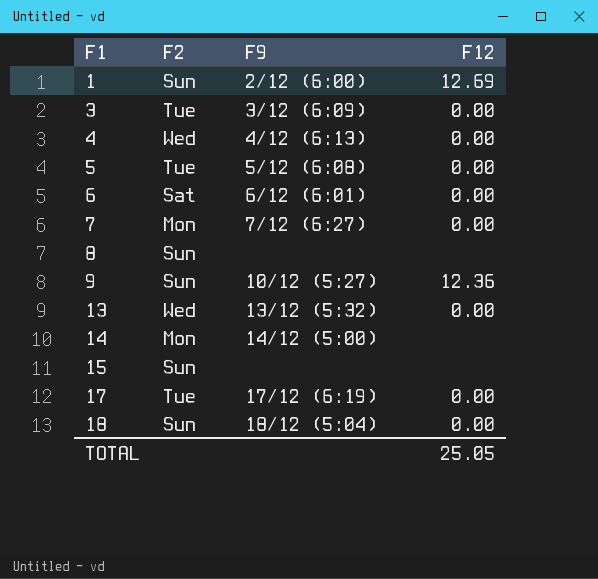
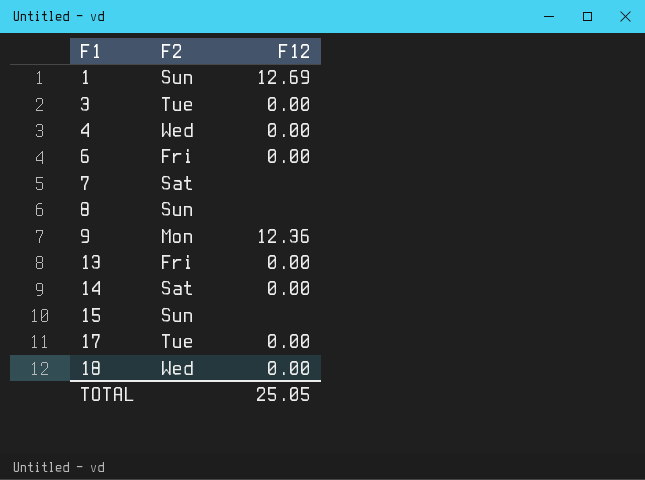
column F9 | position: 3 -> none
row 5: Tue | 5/12 (6:08) | 0.00 -> none
6 | F2: Sat -> Fri
7 | F2: Mon -> Sat
7 | F12: 0.00 -> none
9 | F2: Sun -> Mon
13 | F2: Wed -> Fri
14 | F2: Mon -> Sat
14 | F12: none -> 0.00
18 | F2: Sun -> Wed

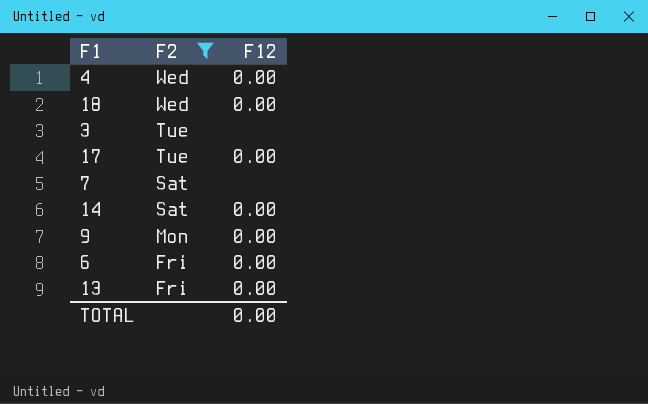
filter: none -> F2 != Sun
row order: F1 ascending -> F2 descending
3 | F12: 0.00 -> none
9 | F12: 12.36 -> 0.00
TOTAL | F12: 25.05 -> 0.00

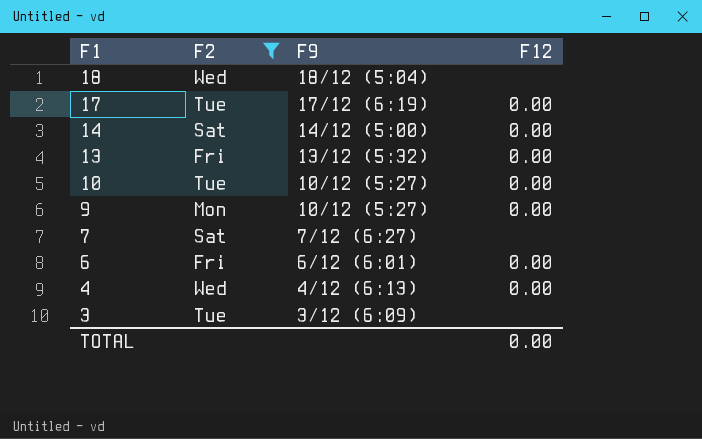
row order: F2 descending -> F1 descending
column F9 | position: none -> 3
18 | F12: 0.00 -> none
row 10: none -> Tue | 10/12 (5:27) | 0.00

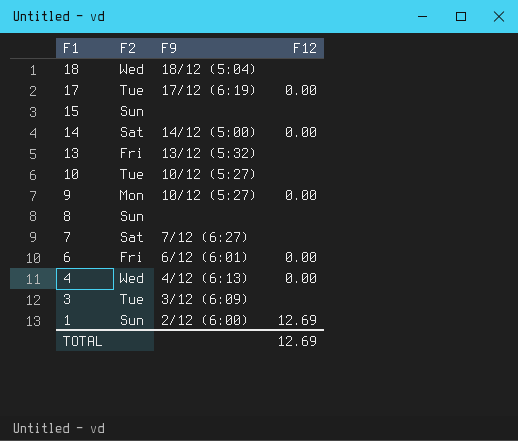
filter: F2 != Sun -> none
13 | F12: 0.00 -> none
10 | F12: 0.00 -> none
TOTAL | F12: 0.00 -> 12.69

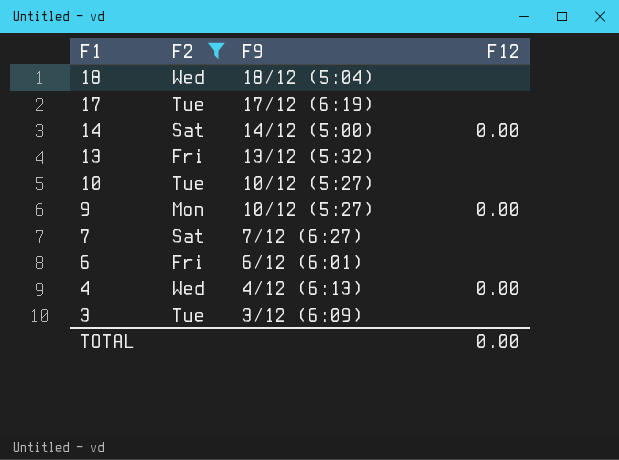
filter: none -> F2 != Sun
17 | F12: 0.00 -> none
6 | F12: 0.00 -> none
TOTAL | F12: 12.69 -> 0.00

